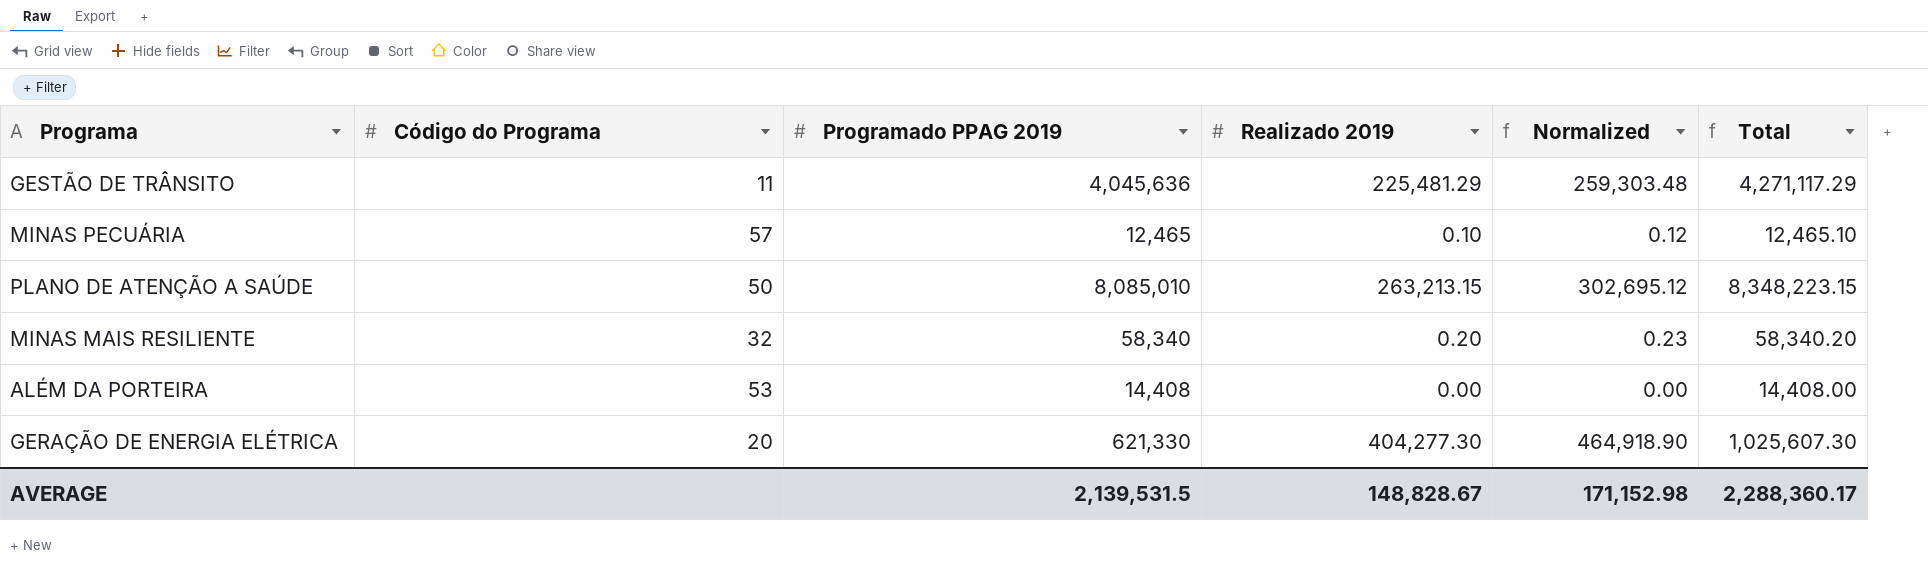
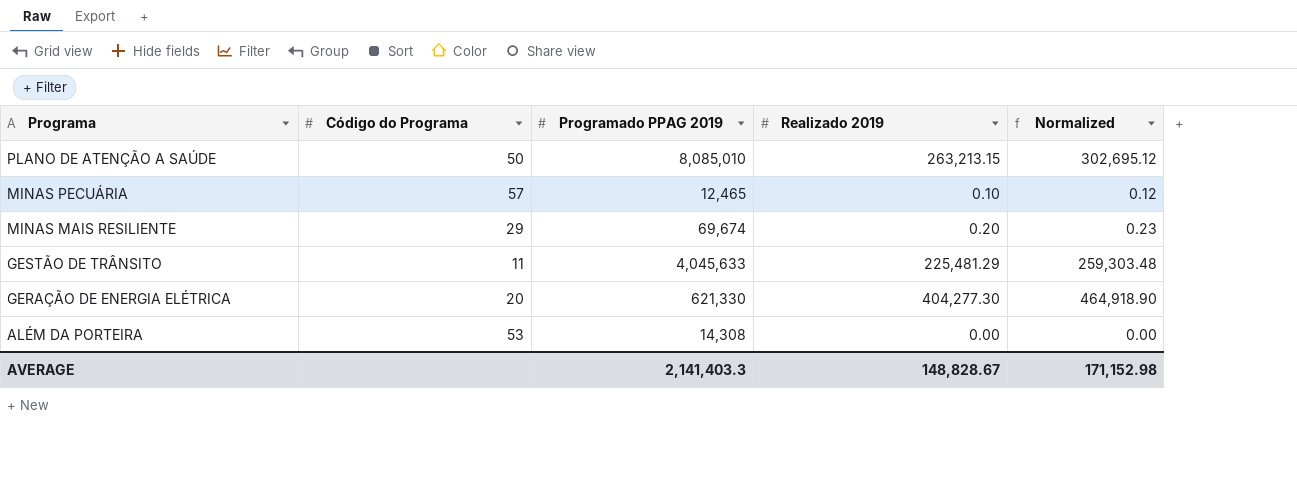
row order: none -> Programa descending
column Total | formula: [Programado PPAG 2019] + [Realizado 2019] -> none
MINAS MAIS RESILIENTE | Código do Programa: 32 -> 29
MINAS MAIS RESILIENTE | Programado PPAG 2019: 58,340 -> 69,674
GESTÃO DE TRÂNSITO | Programado PPAG 2019: 4,045,636 -> 4,045,633
ALÉM DA PORTEIRA | Programado PPAG 2019: 14,408 -> 14,308
AVERAGE | Programado PPAG 2019: 2,139,531.5 -> 2,141,403.3

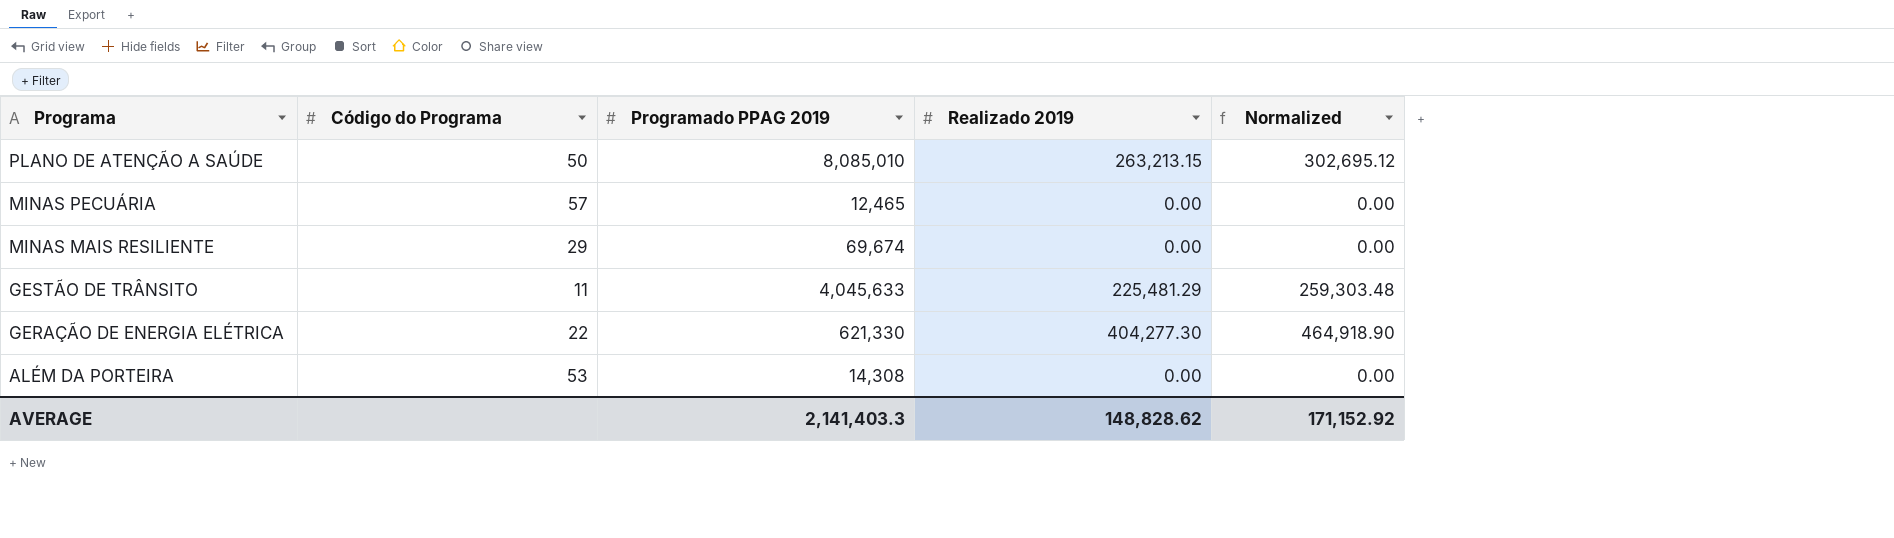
MINAS PECUÁRIA | Realizado 2019: 0.10 -> 0.00
MINAS PECUÁRIA | Normalized: 0.12 -> 0.00
MINAS MAIS RESILIENTE | Realizado 2019: 0.20 -> 0.00
MINAS MAIS RESILIENTE | Normalized: 0.23 -> 0.00
GERAÇÃO DE ENERGIA ELÉTRICA | Código do Programa: 20 -> 22
AVERAGE | Realizado 2019: 148,828.67 -> 148,828.62
AVERAGE | Normalized: 171,152.98 -> 171,152.92

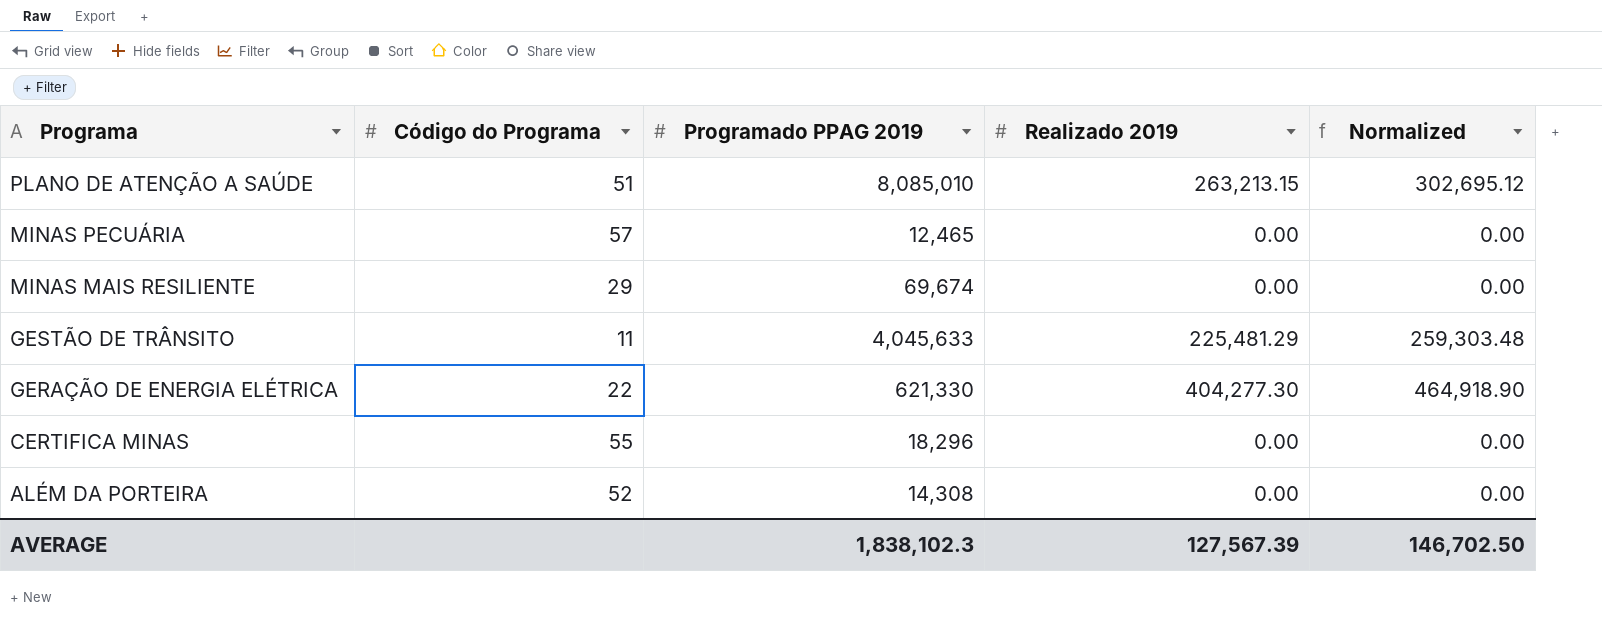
PLANO DE ATENÇÃO A SAÚDE | Código do Programa: 50 -> 51
row CERTIFICA MINAS: none -> 55 | 18,296 | 0.00 | 0.00
ALÉM DA PORTEIRA | Código do Programa: 53 -> 52
AVERAGE | Programado PPAG 2019: 2,141,403.3 -> 1,838,102.3
AVERAGE | Realizado 2019: 148,828.62 -> 127,567.39
AVERAGE | Normalized: 171,152.92 -> 146,702.50

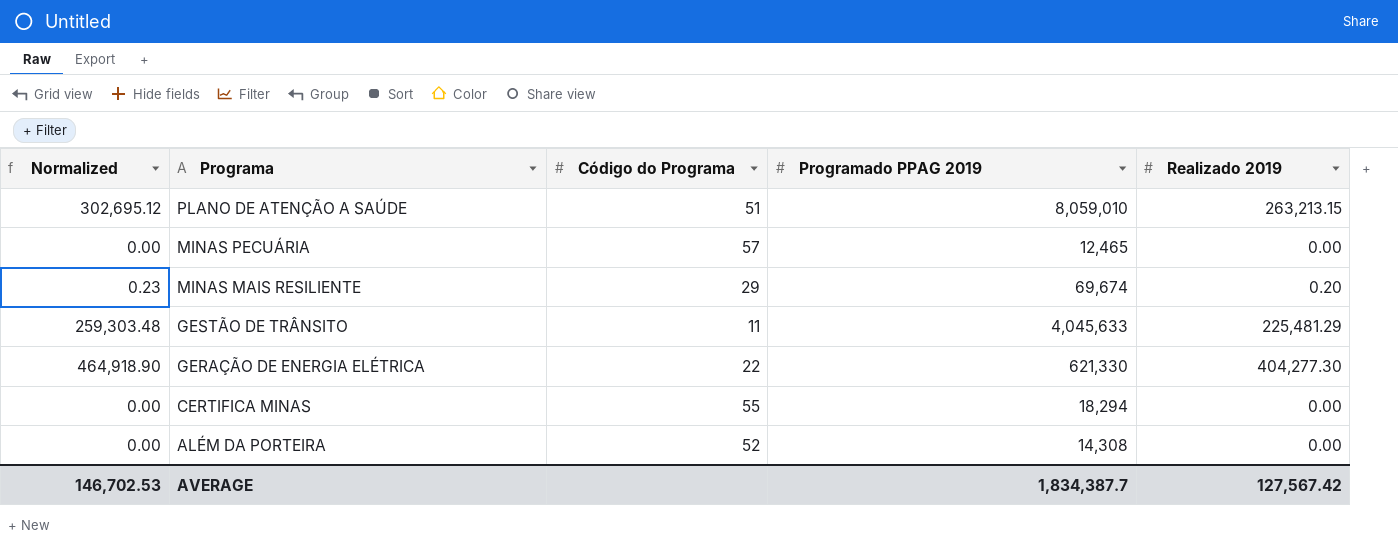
column Normalized | position: 5 -> 1
PLANO DE ATENÇÃO A SAÚDE | Programado PPAG 2019: 8,085,010 -> 8,059,010
MINAS MAIS RESILIENTE | Normalized: 0.00 -> 0.23
MINAS MAIS RESILIENTE | Realizado 2019: 0.00 -> 0.20
CERTIFICA MINAS | Programado PPAG 2019: 18,296 -> 18,294
AVERAGE | Normalized: 146,702.50 -> 146,702.53
AVERAGE | Programado PPAG 2019: 1,838,102.3 -> 1,834,387.7
AVERAGE | Realizado 2019: 127,567.39 -> 127,567.42

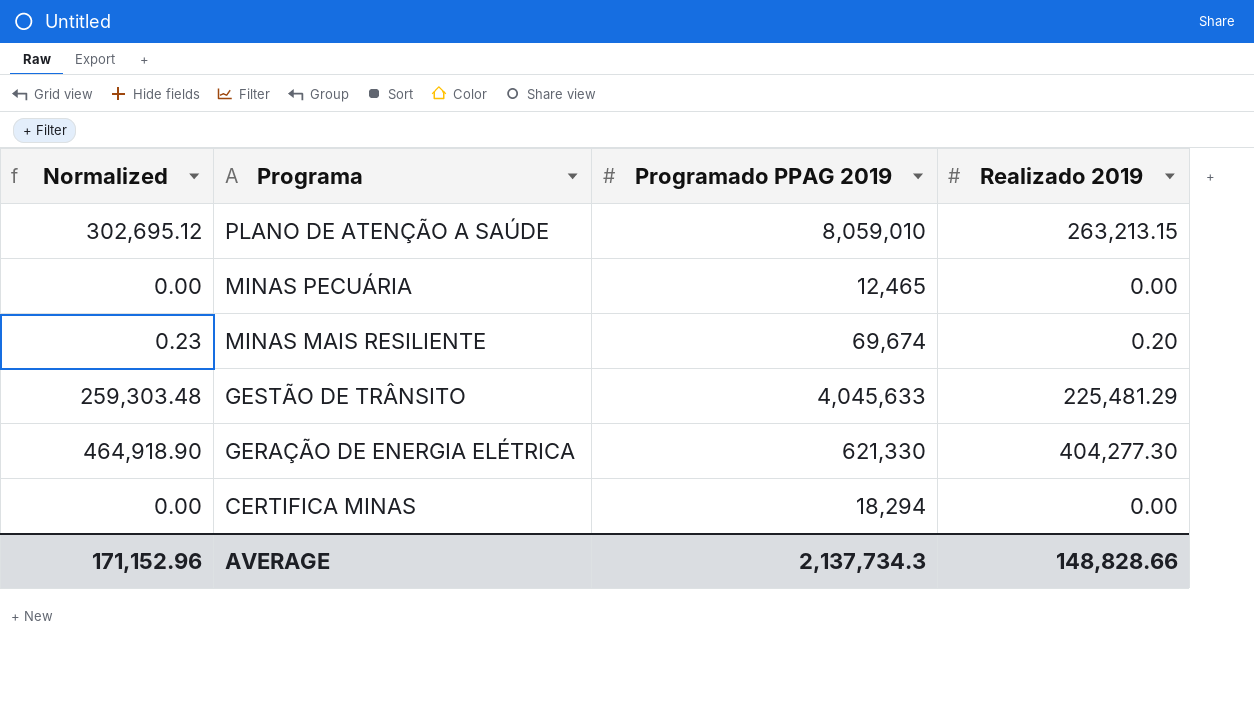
column Código do Programa | position: 3 -> none
row ALÉM DA PORTEIRA: 0.00 | 52 | 14,308 | 0.00 -> none
AVERAGE | Normalized: 146,702.53 -> 171,152.96
AVERAGE | Programado PPAG 2019: 1,834,387.7 -> 2,137,734.3
AVERAGE | Realizado 2019: 127,567.42 -> 148,828.66

